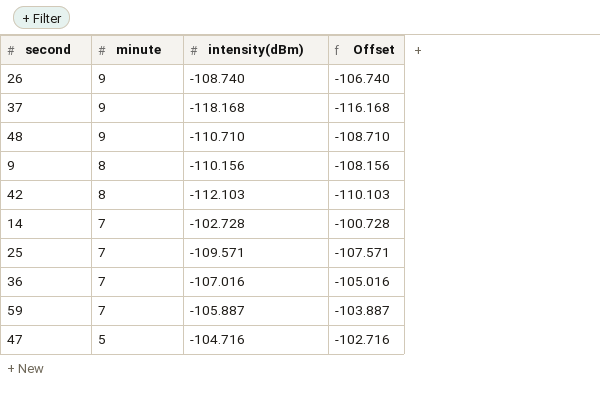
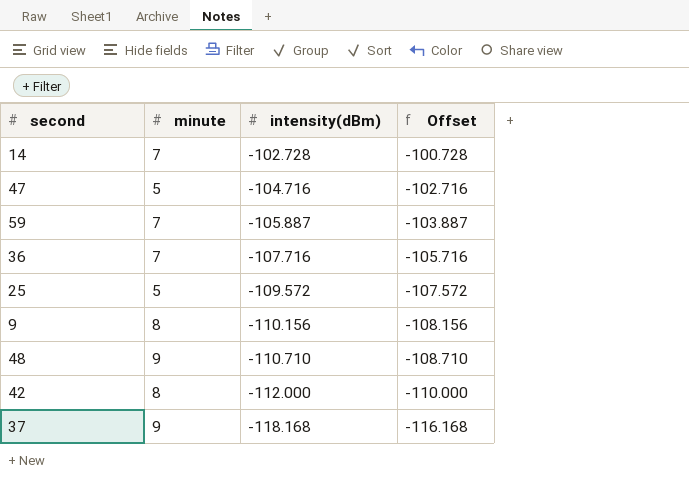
row order: minute descending -> intensity(dBm) descending
row 26: 9 | -108.740 | -106.740 -> none
36 | intensity(dBm): -107.016 -> -107.716
36 | Offset: -105.016 -> -105.716
25 | minute: 7 -> 5
25 | intensity(dBm): -109.571 -> -109.572
25 | Offset: -107.571 -> -107.572
42 | intensity(dBm): -112.103 -> -112.000
42 | Offset: -110.103 -> -110.000

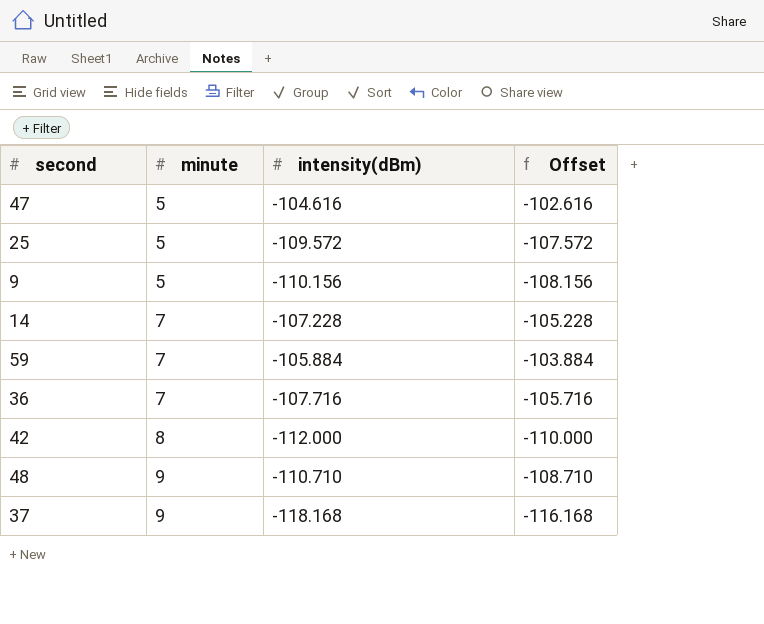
row order: intensity(dBm) descending -> minute ascending
47 | intensity(dBm): -104.716 -> -104.616
47 | Offset: -102.716 -> -102.616
9 | minute: 8 -> 5
14 | intensity(dBm): -102.728 -> -107.228
14 | Offset: -100.728 -> -105.228
59 | intensity(dBm): -105.887 -> -105.884
59 | Offset: -103.887 -> -103.884

